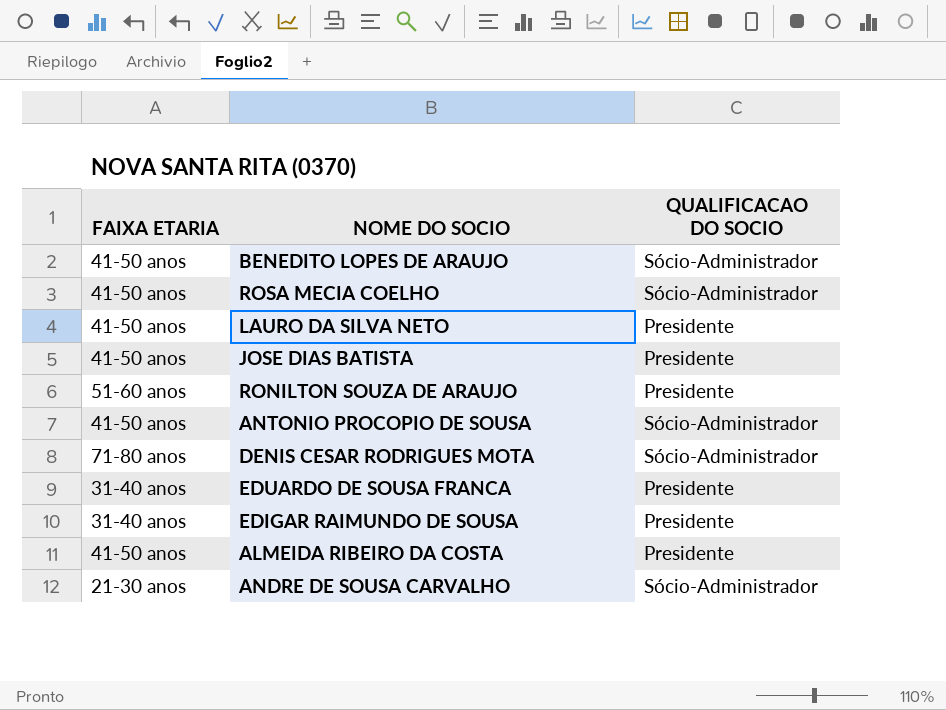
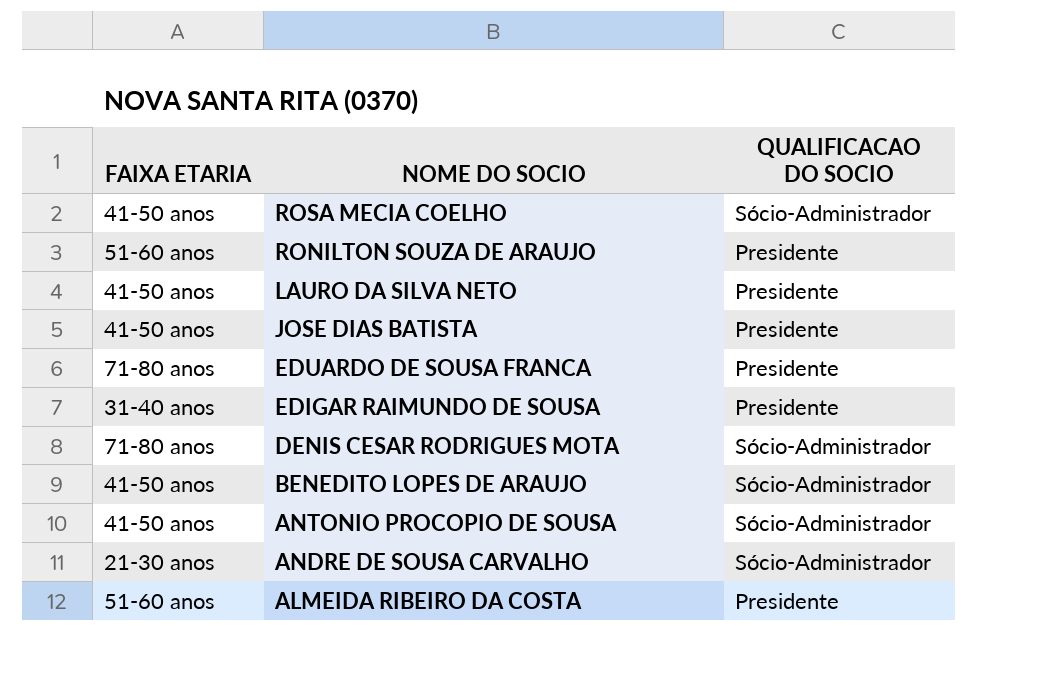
row order: none -> NOME DO SOCIO descending
EDUARDO DE SOUSA FRANCA | FAIXA ETARIA: 31-40 anos -> 71-80 anos
ALMEIDA RIBEIRO DA COSTA | FAIXA ETARIA: 41-50 anos -> 51-60 anos

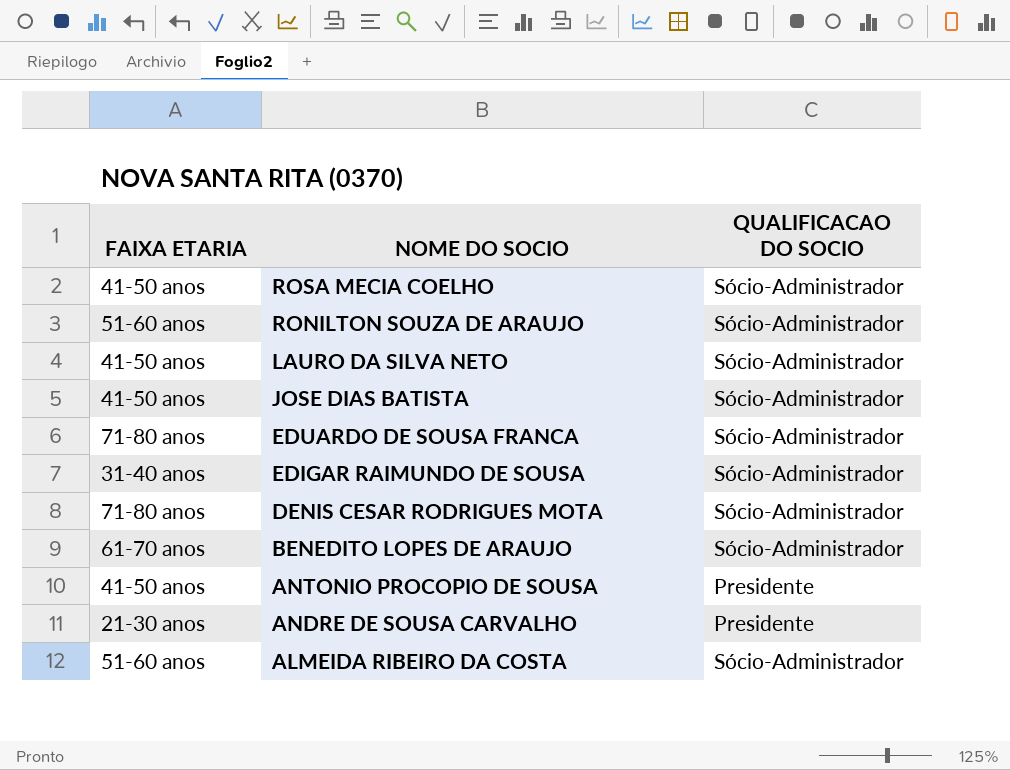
RONILTON SOUZA DE ARAUJO | QUALIFICACAO DO SOCIO: Presidente -> Sócio-Administrador
LAURO DA SILVA NETO | QUALIFICACAO DO SOCIO: Presidente -> Sócio-Administrador
JOSE DIAS BATISTA | QUALIFICACAO DO SOCIO: Presidente -> Sócio-Administrador
EDUARDO DE SOUSA FRANCA | QUALIFICACAO DO SOCIO: Presidente -> Sócio-Administrador
EDIGAR RAIMUNDO DE SOUSA | QUALIFICACAO DO SOCIO: Presidente -> Sócio-Administrador
BENEDITO LOPES DE ARAUJO | FAIXA ETARIA: 41-50 anos -> 61-70 anos
ANTONIO PROCOPIO DE SOUSA | QUALIFICACAO DO SOCIO: Sócio-Administrador -> Presidente
ANDRE DE SOUSA CARVALHO | QUALIFICACAO DO SOCIO: Sócio-Administrador -> Presidente
ALMEIDA RIBEIRO DA COSTA | QUALIFICACAO DO SOCIO: Presidente -> Sócio-Administrador

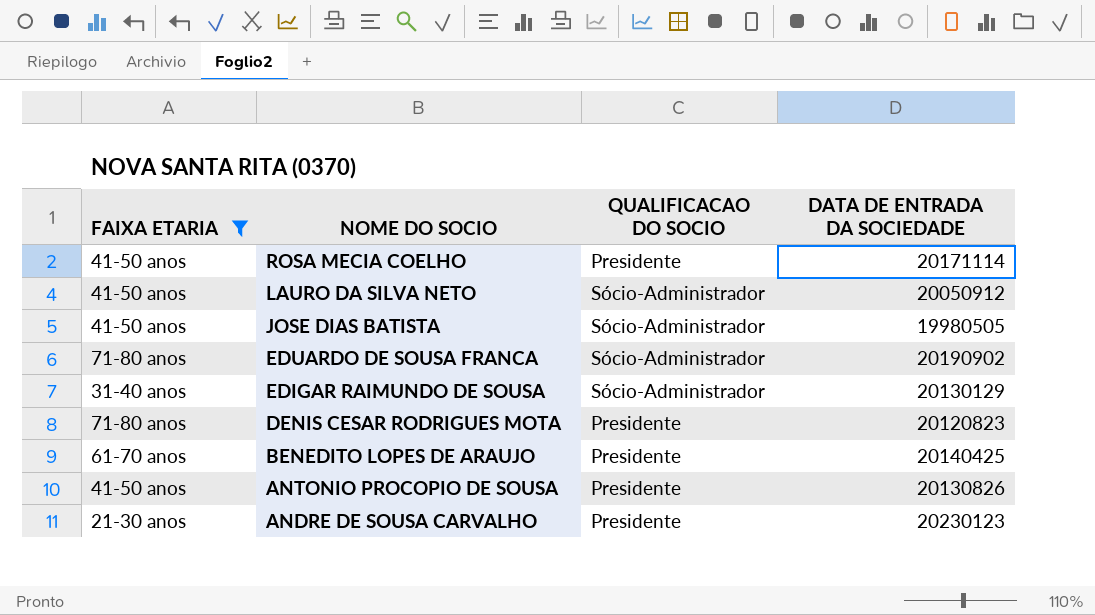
filter: none -> FAIXA ETARIA != 51-60 anos
column DATA DE ENTRADA DA SOCIEDADE | position: none -> 4
ROSA MECIA COELHO | QUALIFICACAO DO SOCIO: Sócio-Administrador -> Presidente
DENIS CESAR RODRIGUES MOTA | QUALIFICACAO DO SOCIO: Sócio-Administrador -> Presidente
BENEDITO LOPES DE ARAUJO | QUALIFICACAO DO SOCIO: Sócio-Administrador -> Presidente

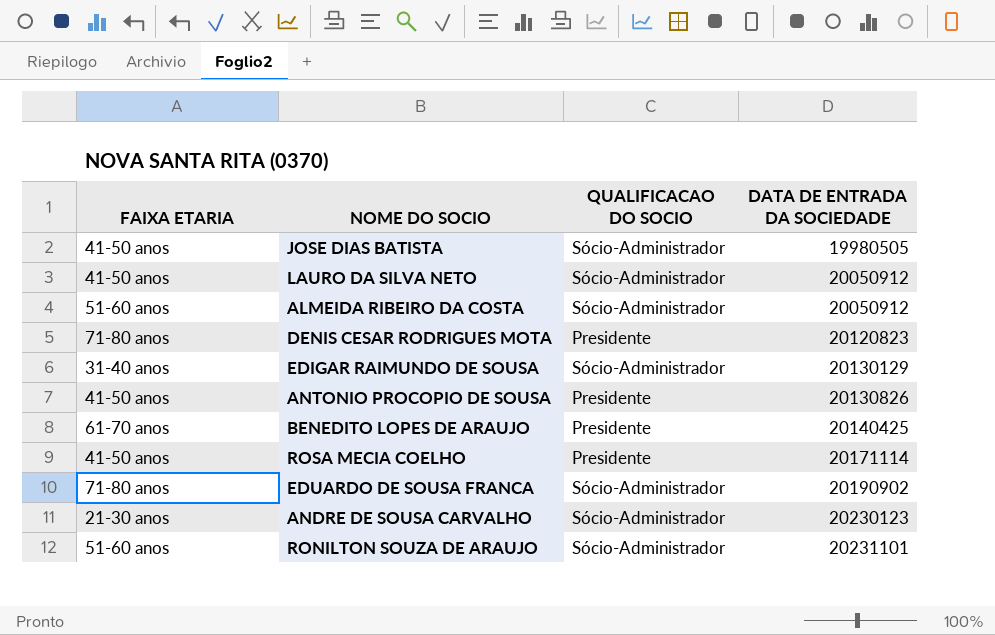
filter: FAIXA ETARIA != 51-60 anos -> none
row order: NOME DO SOCIO descending -> DATA DE ENTRADA DA SOCIEDADE ascending
ANDRE DE SOUSA CARVALHO | QUALIFICACAO DO SOCIO: Presidente -> Sócio-Administrador

